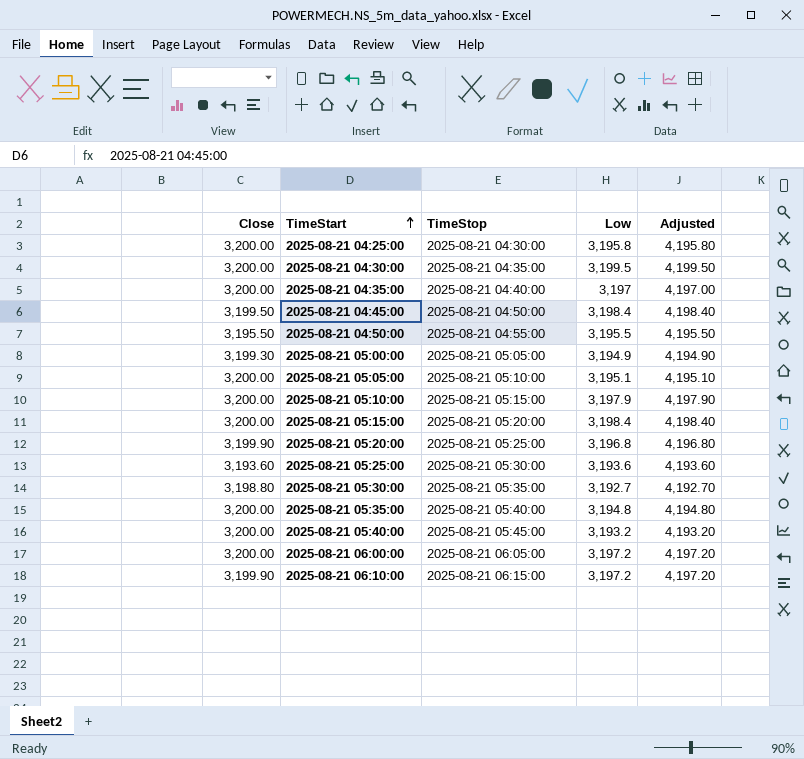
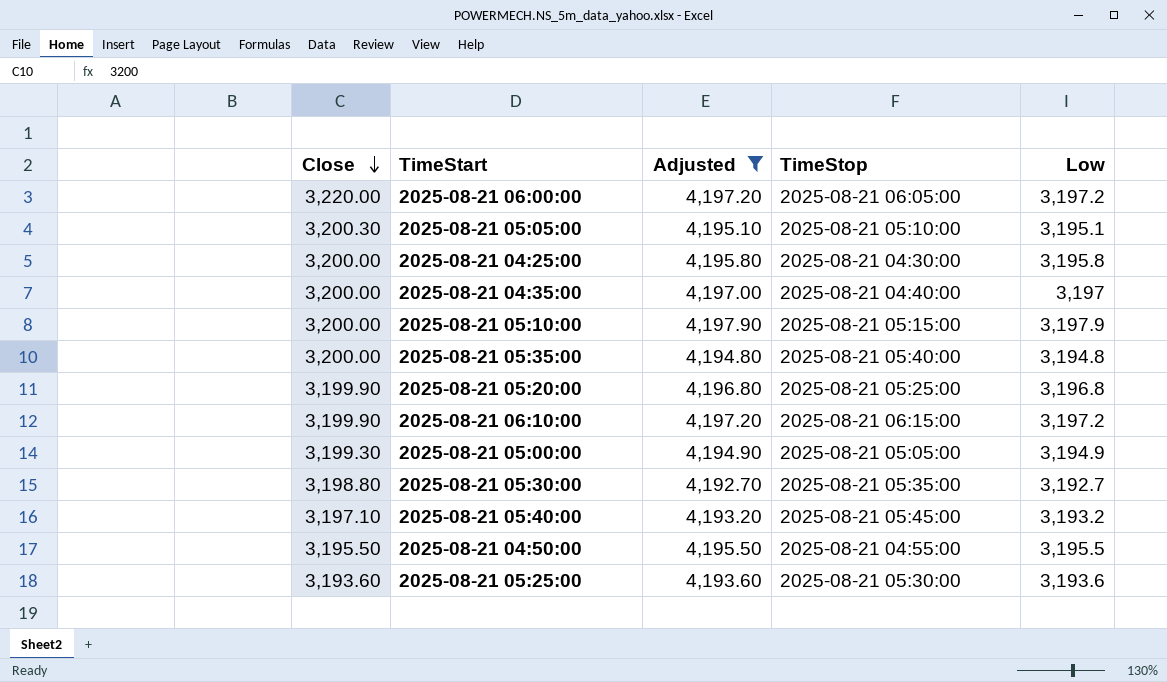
filter: none -> Adjusted <= 4,197.90
row order: TimeStart ascending -> Close descending
column Adjusted | position: 5 -> 3
2025-08-21 06:00:00 | Close: 3,200.00 -> 3,220.00
2025-08-21 05:05:00 | Close: 3,200.00 -> 3,200.30
2025-08-21 05:40:00 | Close: 3,200.00 -> 3,197.10

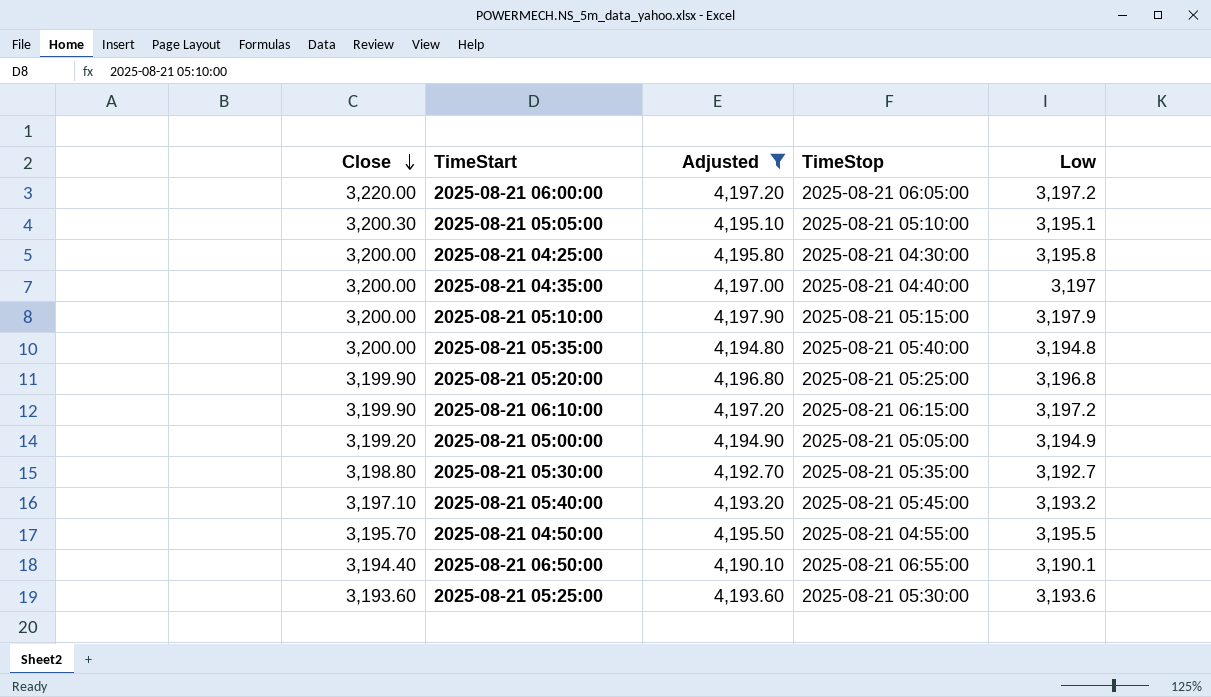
2025-08-21 05:00:00 | Close: 3,199.30 -> 3,199.20
2025-08-21 04:50:00 | Close: 3,195.50 -> 3,195.70
row 2025-08-21 06:50:00: none -> 3,194.40 | 4,190.10 | 2025-08-21 06:55:00 | 3,190.1

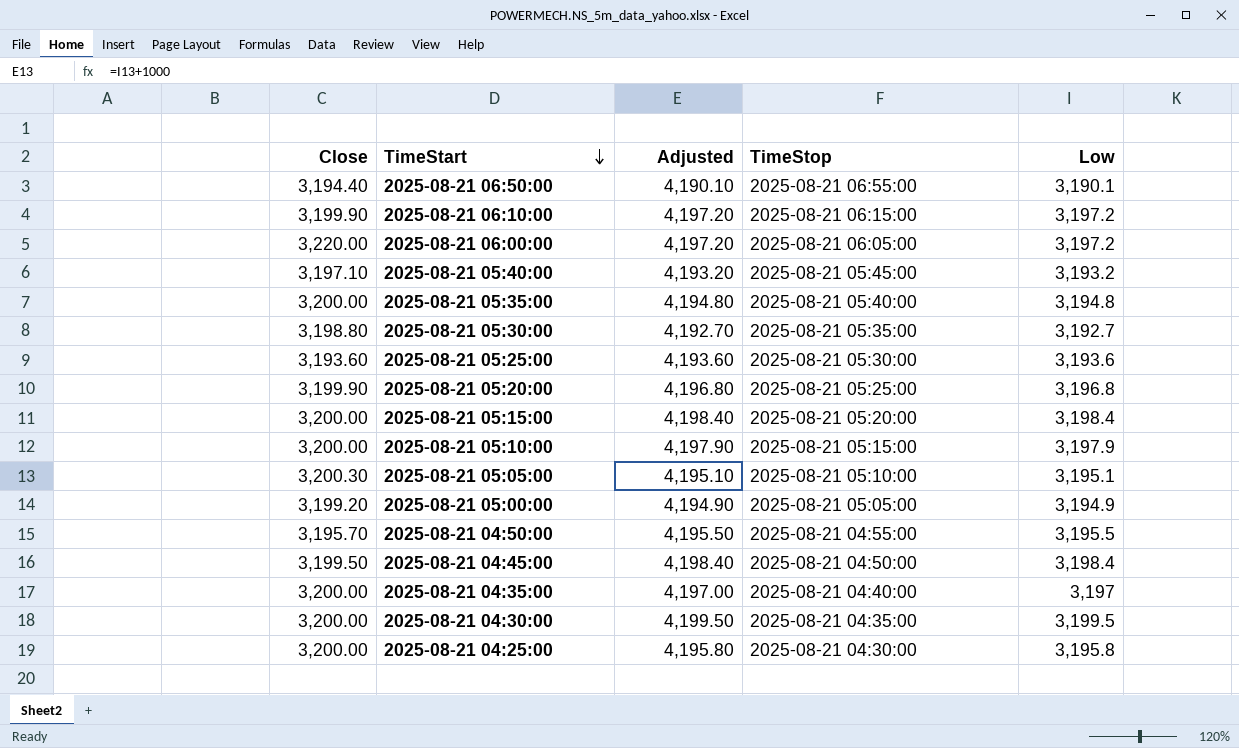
filter: Adjusted <= 4,197.90 -> none
row order: Close descending -> TimeStart descending

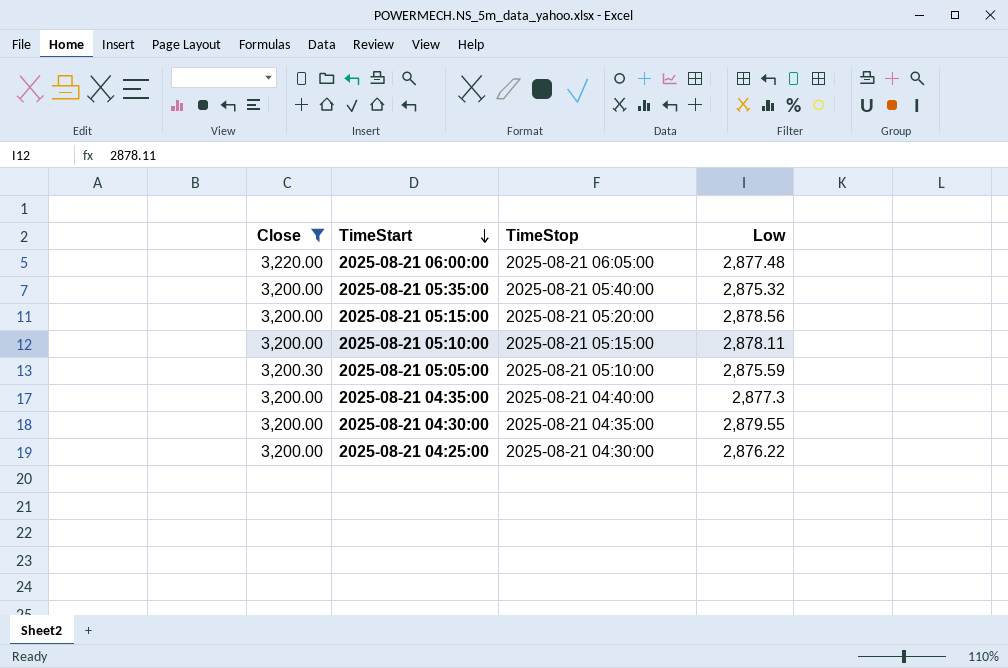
filter: none -> Close >= 3,200.00
column Adjusted | formula: [Low] + 1000 -> none
2025-08-21 06:00:00 | Low: 3,197.2 -> 2,877.48
2025-08-21 05:35:00 | Low: 3,194.8 -> 2,875.32
2025-08-21 05:15:00 | Low: 3,198.4 -> 2,878.56
2025-08-21 05:10:00 | Low: 3,197.9 -> 2,878.11
2025-08-21 05:05:00 | Low: 3,195.1 -> 2,875.59
2025-08-21 04:35:00 | Low: 3,197 -> 2,877.3
2025-08-21 04:30:00 | Low: 3,199.5 -> 2,879.55
2025-08-21 04:25:00 | Low: 3,195.8 -> 2,876.22

